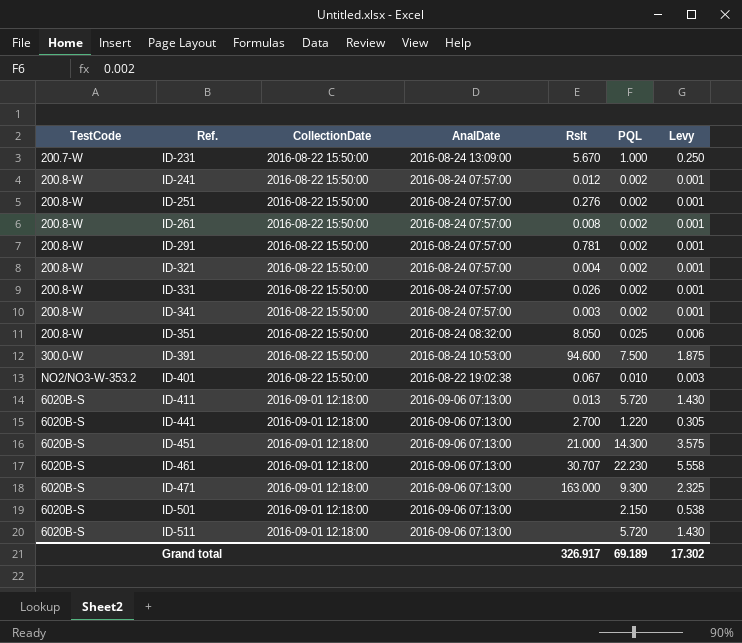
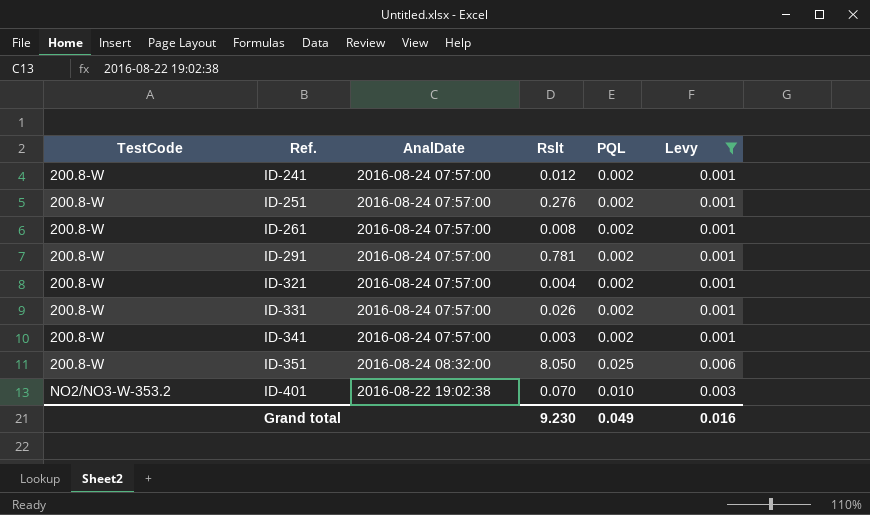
filter: none -> Levy <= 0.006
column CollectionDate | position: 3 -> none
ID-401 | Rslt: 0.067 -> 0.070
Grand total | Rslt: 326.917 -> 9.230
Grand total | PQL: 69.189 -> 0.049
Grand total | Levy: 17.302 -> 0.016

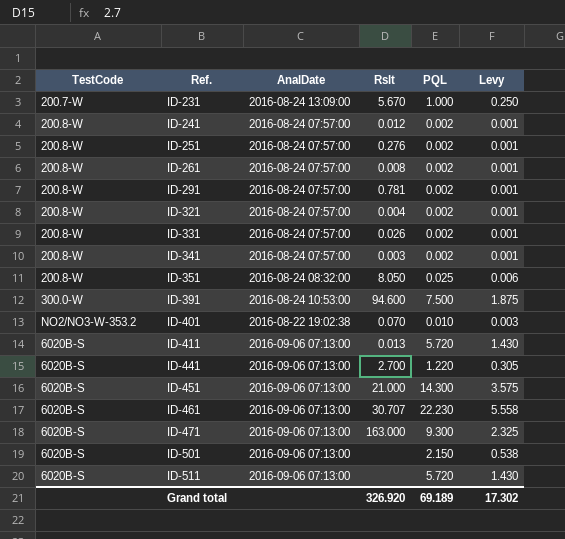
filter: Levy <= 0.006 -> none
Grand total | Rslt: 9.230 -> 326.920
Grand total | PQL: 0.049 -> 69.189
Grand total | Levy: 0.016 -> 17.302

